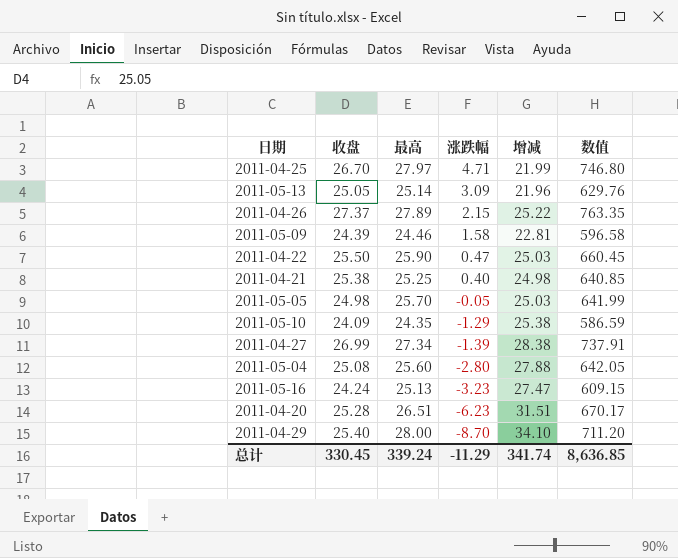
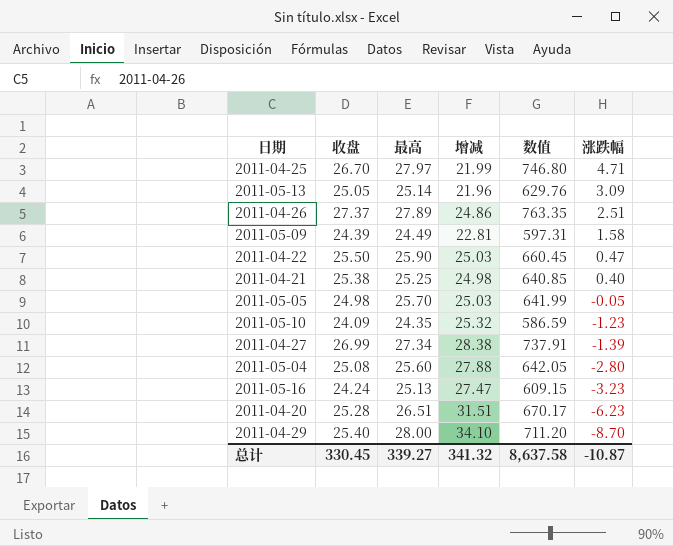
column 涨跌幅 | position: 4 -> 6
2011-04-26 | 增减: 25.22 -> 24.86
2011-04-26 | 涨跌幅: 2.15 -> 2.51
2011-05-09 | 最高: 24.46 -> 24.49
2011-05-09 | 数值: 596.58 -> 597.31
2011-05-10 | 增减: 25.38 -> 25.32
2011-05-10 | 涨跌幅: -1.29 -> -1.23
总计 | 最高: 339.24 -> 339.27
总计 | 增减: 341.74 -> 341.32
总计 | 数值: 8,636.85 -> 8,637.58
总计 | 涨跌幅: -11.29 -> -10.87

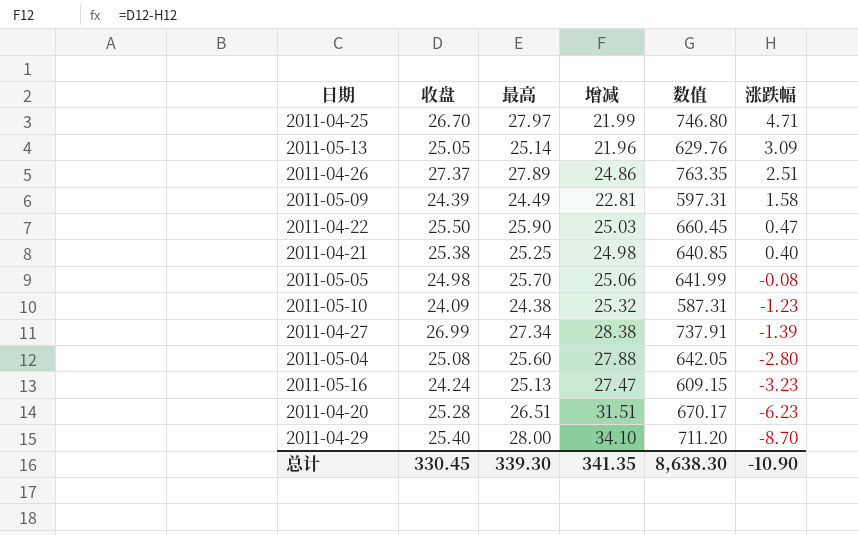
2011-05-05 | 增减: 25.03 -> 25.06
2011-05-05 | 涨跌幅: -0.05 -> -0.08
2011-05-10 | 最高: 24.35 -> 24.38
2011-05-10 | 数值: 586.59 -> 587.31
总计 | 最高: 339.27 -> 339.30
总计 | 增减: 341.32 -> 341.35
总计 | 数值: 8,637.58 -> 8,638.30
总计 | 涨跌幅: -10.87 -> -10.90

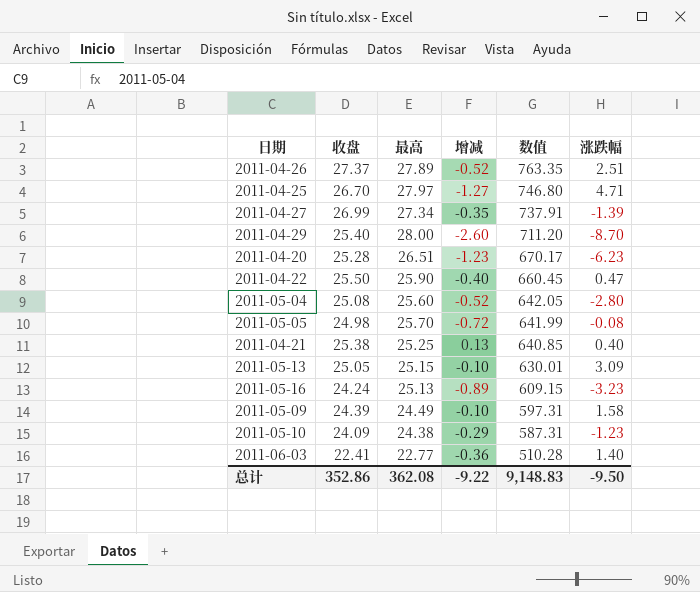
row order: 涨跌幅 descending -> 数值 descending
column 增减 | formula: [收盘] - [涨跌幅] -> [收盘] - [最高]
2011-05-13 | 最高: 25.14 -> 25.15
2011-05-13 | 数值: 629.76 -> 630.01
row 2011-06-03: none -> 22.41 | 22.77 | -0.36 | 510.28 | 1.40
总计 | 收盘: 330.45 -> 352.86
总计 | 最高: 339.30 -> 362.08
总计 | 增减: 341.35 -> -9.22
总计 | 数值: 8,638.30 -> 9,148.83
总计 | 涨跌幅: -10.90 -> -9.50

